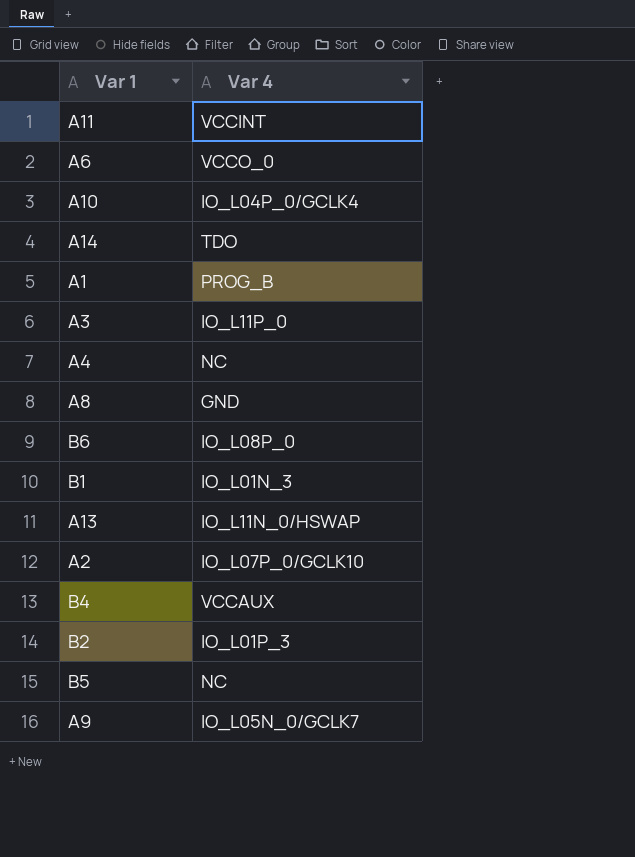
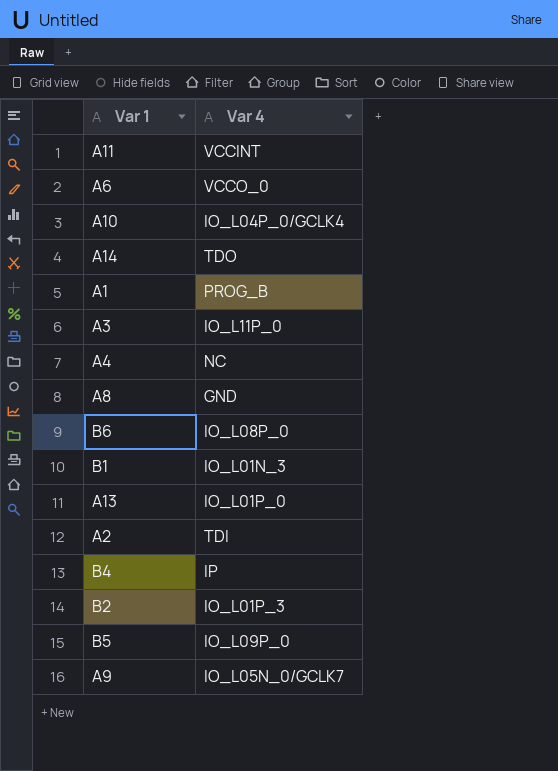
A13 | Var 4: IO_L11N_0/HSWAP -> IO_L01P_0
A2 | Var 4: IO_L07P_0/GCLK10 -> TDI
B4 | Var 4: VCCAUX -> IP
B5 | Var 4: NC -> IO_L09P_0

